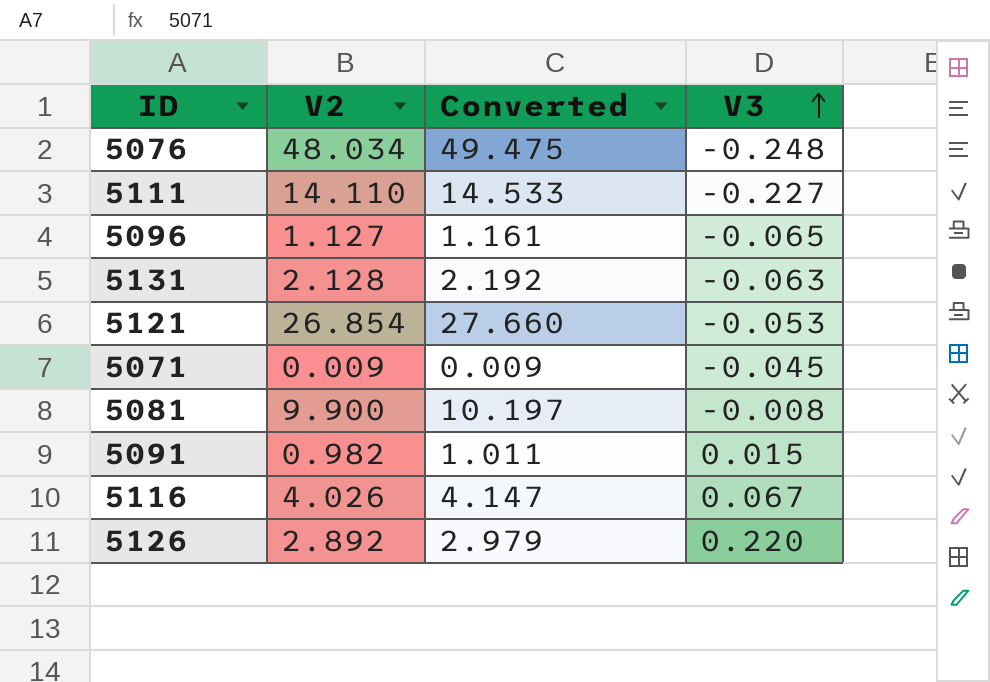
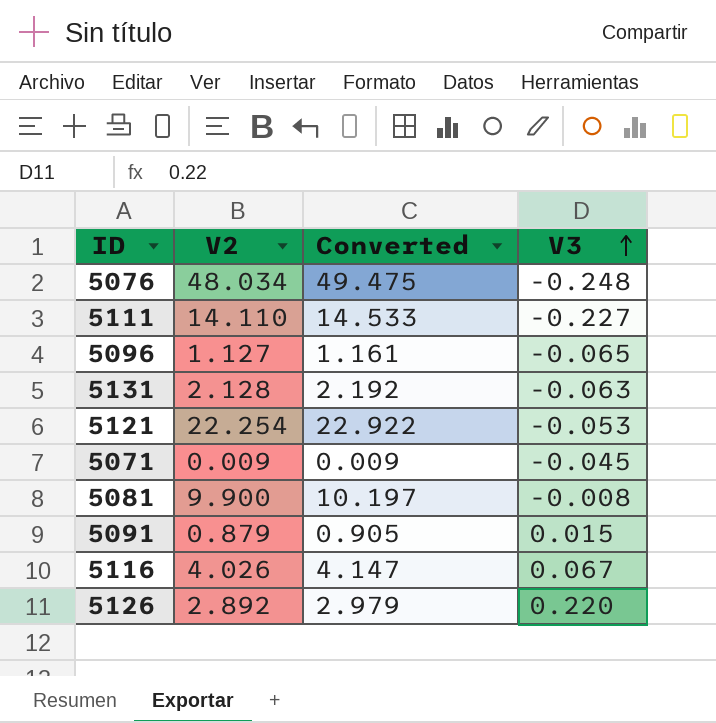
5121 | V2: 26.854 -> 22.254
5121 | Converted: 27.660 -> 22.922
5091 | V2: 0.982 -> 0.879
5091 | Converted: 1.011 -> 0.905

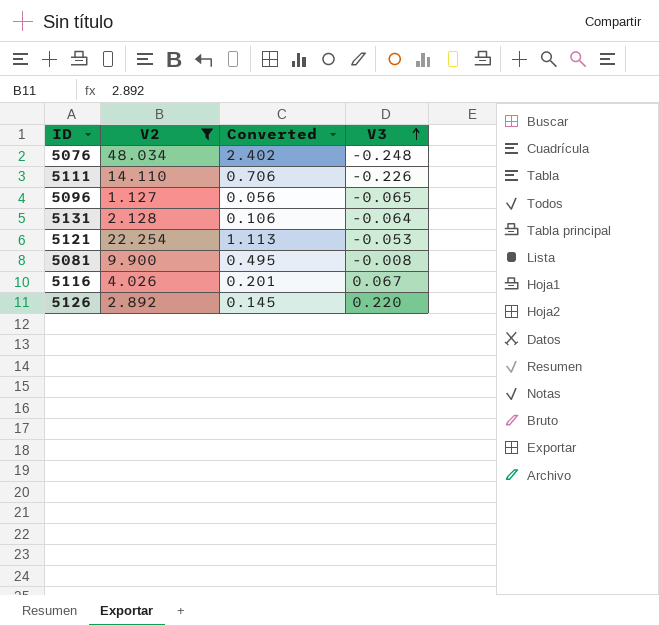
filter: none -> V2 >= 1.127
column Converted | formula: [V2] * 1.03 -> [V2] * 0.05
5111 | V3: -0.227 -> -0.226
5131 | V3: -0.063 -> -0.064

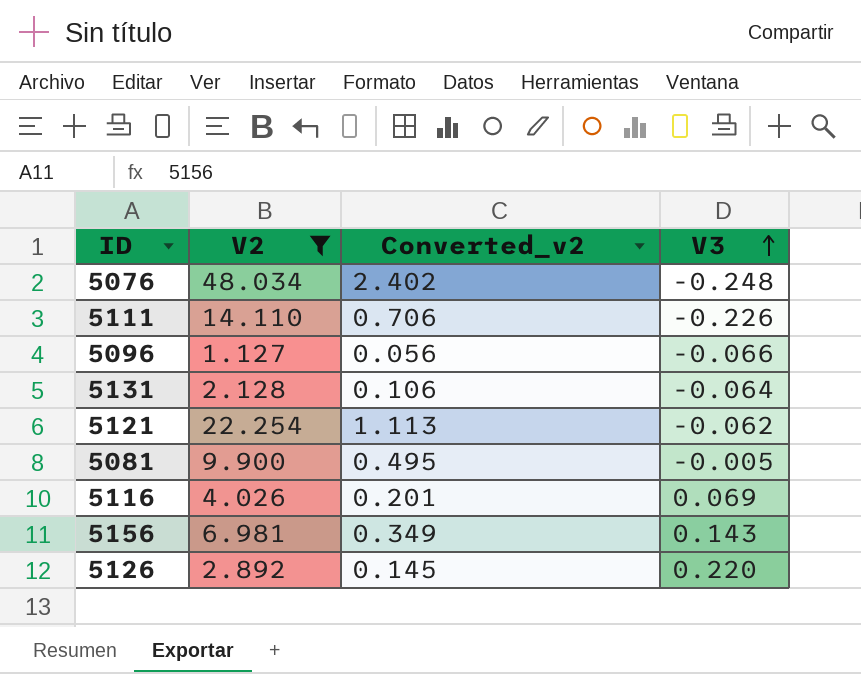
column name: Converted -> Converted_v2
5096 | V3: -0.065 -> -0.066
5121 | V3: -0.053 -> -0.062
5081 | V3: -0.008 -> -0.005
5116 | V3: 0.067 -> 0.069
row 5156: none -> 6.981 | 0.349 | 0.143

